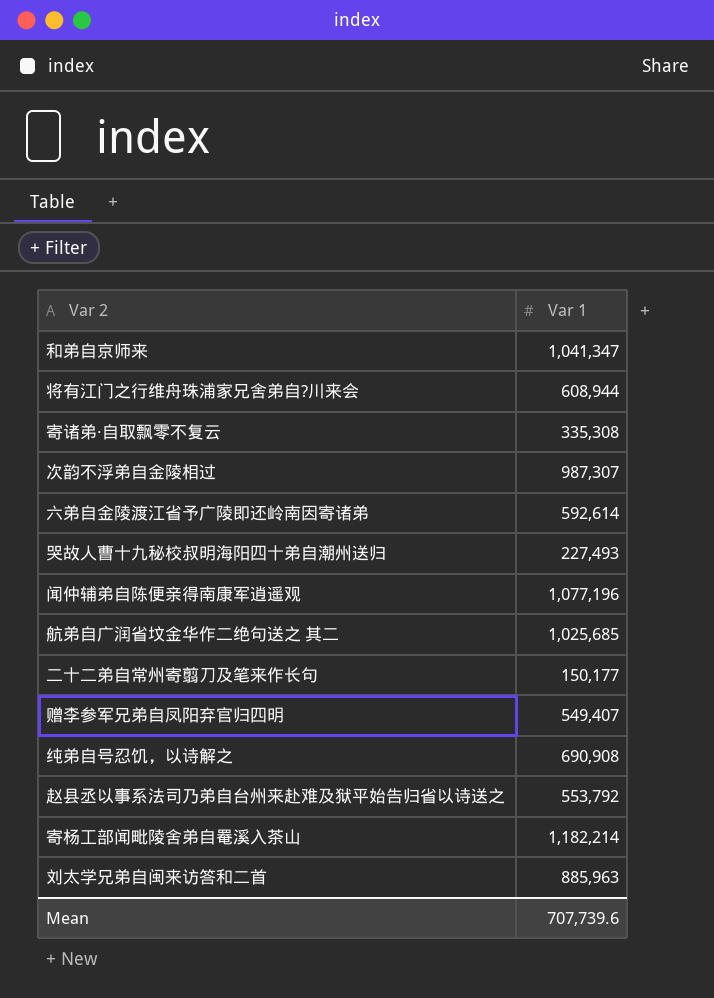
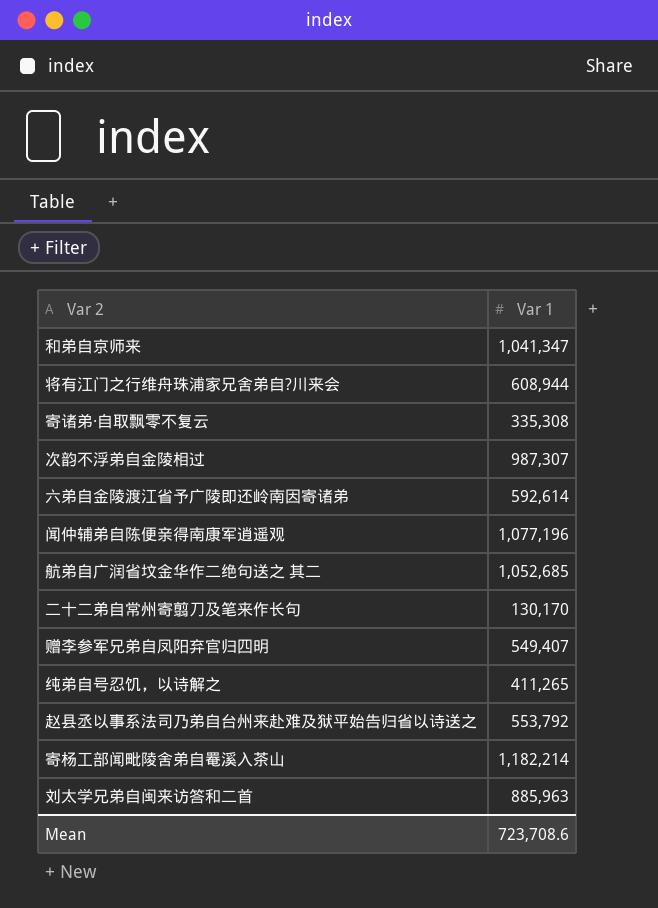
row 哭故人曹十九秘校叔明海阳四十弟自潮州送归: 227,493 -> none
航弟自广润省坟金华作二绝句送之 其二 | Var 1: 1,025,685 -> 1,052,685
二十二弟自常州寄翦刀及笔来作长句 | Var 1: 150,177 -> 130,170
纯弟自号忍饥，以诗解之 | Var 1: 690,908 -> 411,265
Mean | Var 1: 707,739.6 -> 723,708.6

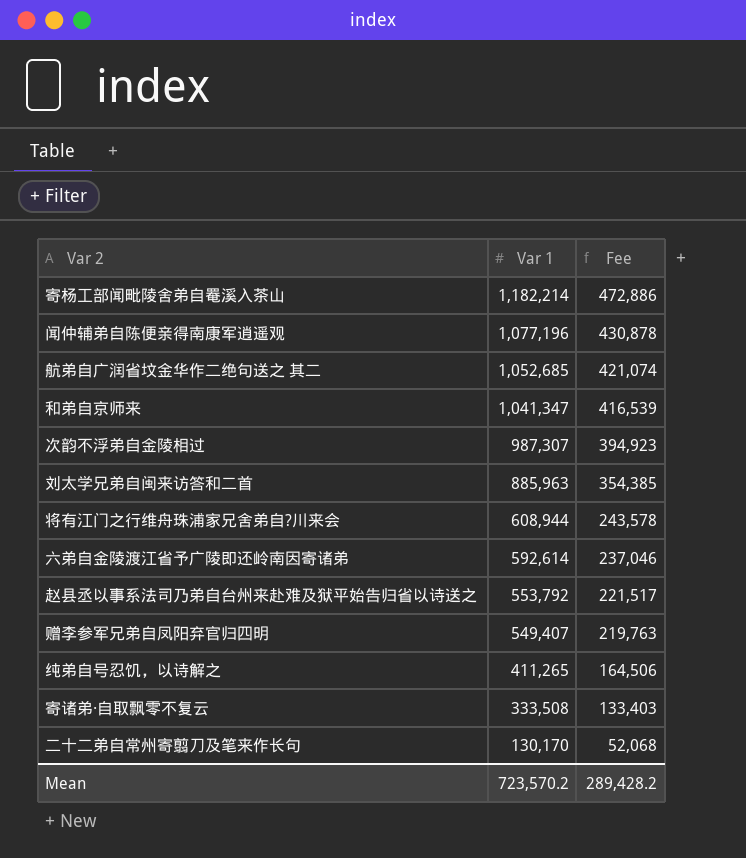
row order: none -> Var 1 descending
column Fee | formula: none -> [Var 1] * 0.4
寄诸弟·自取飘零不复云 | Var 1: 335,308 -> 333,508
Mean | Var 1: 723,708.6 -> 723,570.2

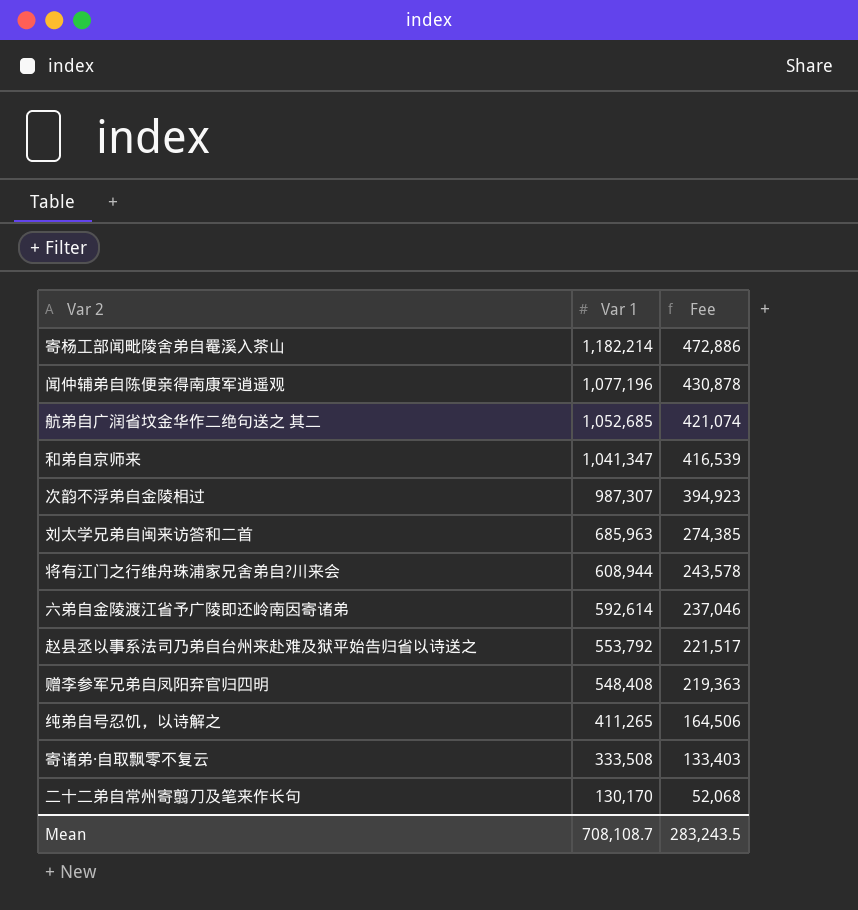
刘太学兄弟自闽来访答和二首 | Var 1: 885,963 -> 685,963
刘太学兄弟自闽来访答和二首 | Fee: 354,385 -> 274,385
赠李参军兄弟自凤阳弃官归四明 | Var 1: 549,407 -> 548,408
赠李参军兄弟自凤阳弃官归四明 | Fee: 219,763 -> 219,363
Mean | Var 1: 723,570.2 -> 708,108.7
Mean | Fee: 289,428.2 -> 283,243.5

